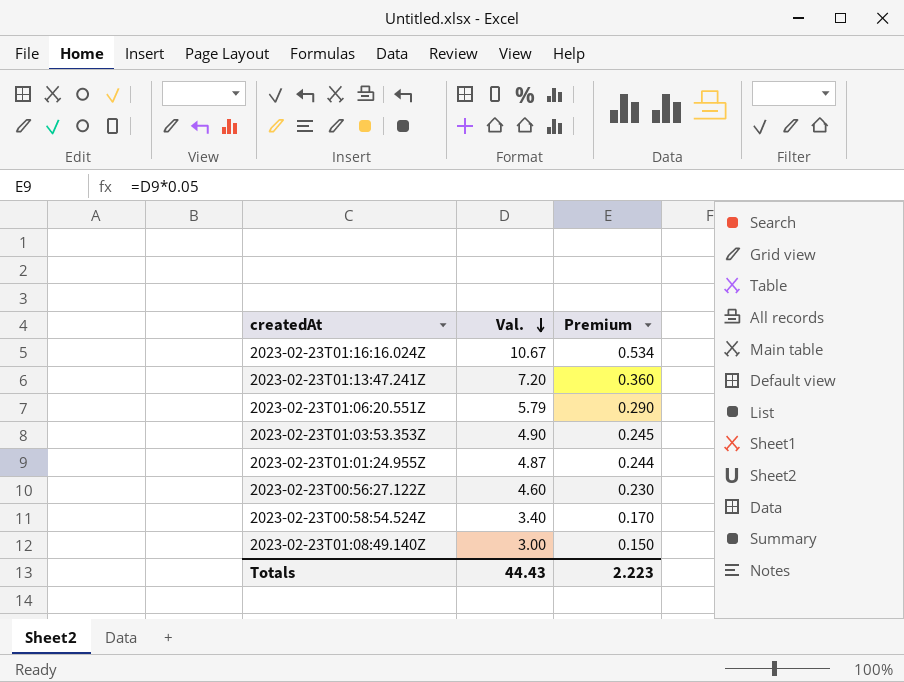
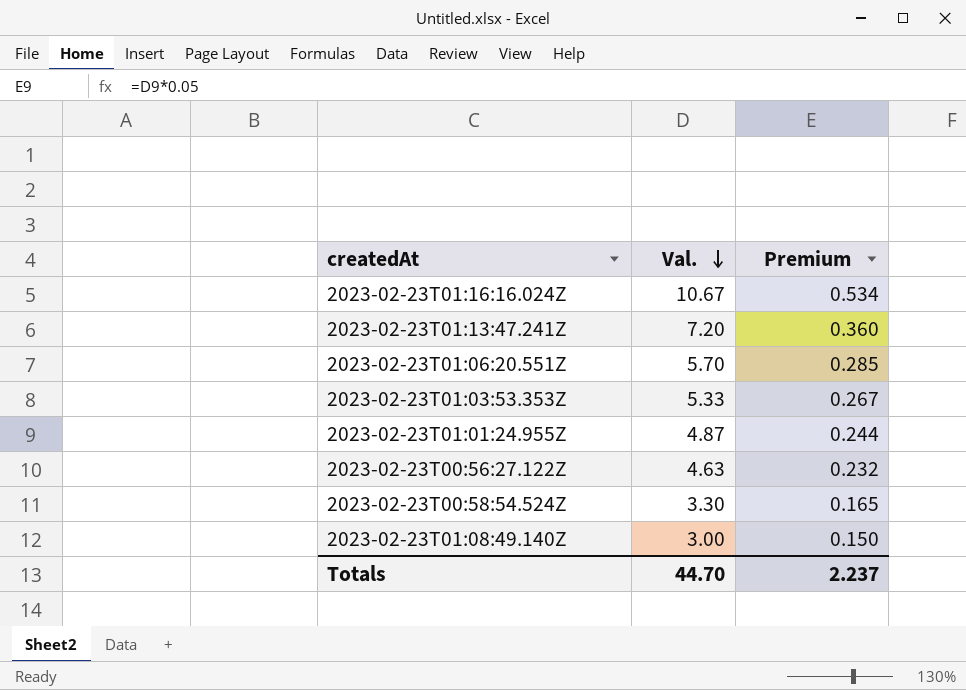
2023-02-23T01:06:20.551Z | Val.: 5.79 -> 5.70
2023-02-23T01:06:20.551Z | Premium: 0.290 -> 0.285
2023-02-23T01:03:53.353Z | Val.: 4.90 -> 5.33
2023-02-23T01:03:53.353Z | Premium: 0.245 -> 0.267
2023-02-23T00:56:27.122Z | Val.: 4.60 -> 4.63
2023-02-23T00:56:27.122Z | Premium: 0.230 -> 0.232
2023-02-23T00:58:54.524Z | Val.: 3.40 -> 3.30
2023-02-23T00:58:54.524Z | Premium: 0.170 -> 0.165
Totals | Val.: 44.43 -> 44.70
Totals | Premium: 2.223 -> 2.237

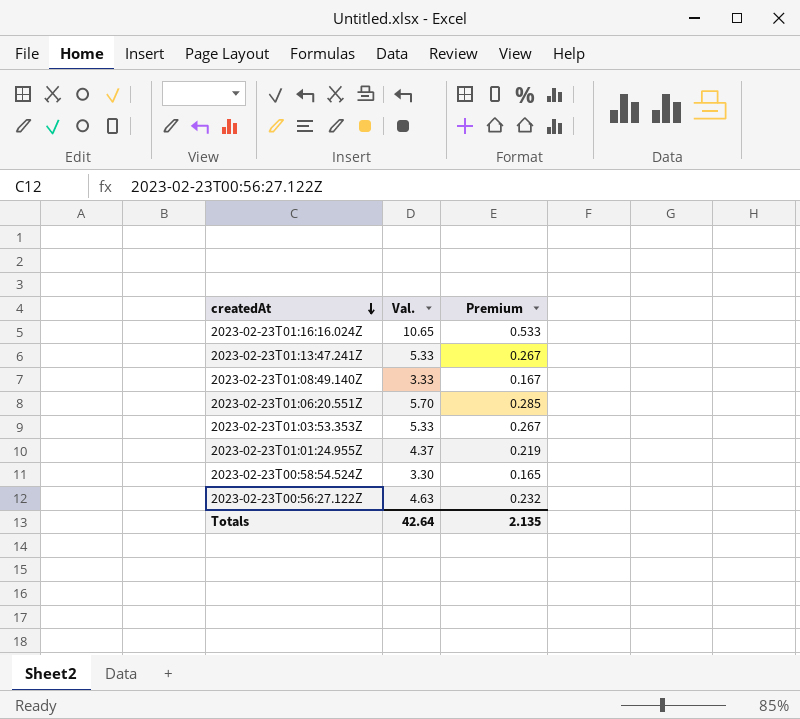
row order: Val. descending -> createdAt descending
2023-02-23T01:16:16.024Z | Val.: 10.67 -> 10.65
2023-02-23T01:16:16.024Z | Premium: 0.534 -> 0.533
2023-02-23T01:13:47.241Z | Val.: 7.20 -> 5.33
2023-02-23T01:13:47.241Z | Premium: 0.360 -> 0.267
2023-02-23T01:08:49.140Z | Val.: 3.00 -> 3.33
2023-02-23T01:08:49.140Z | Premium: 0.150 -> 0.167
2023-02-23T01:01:24.955Z | Val.: 4.87 -> 4.37
2023-02-23T01:01:24.955Z | Premium: 0.244 -> 0.219
Totals | Val.: 44.70 -> 42.64
Totals | Premium: 2.237 -> 2.135

